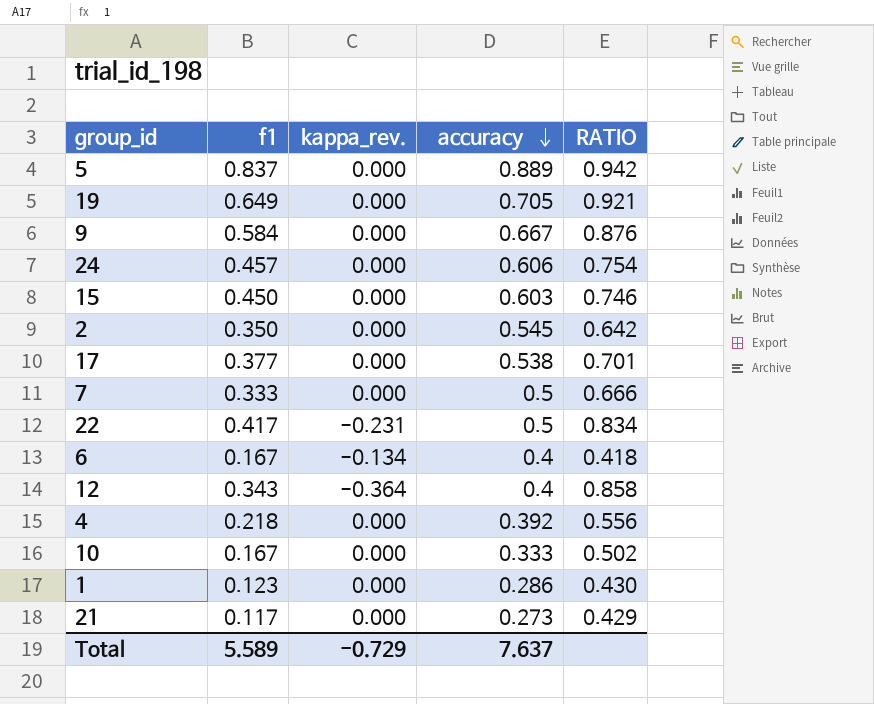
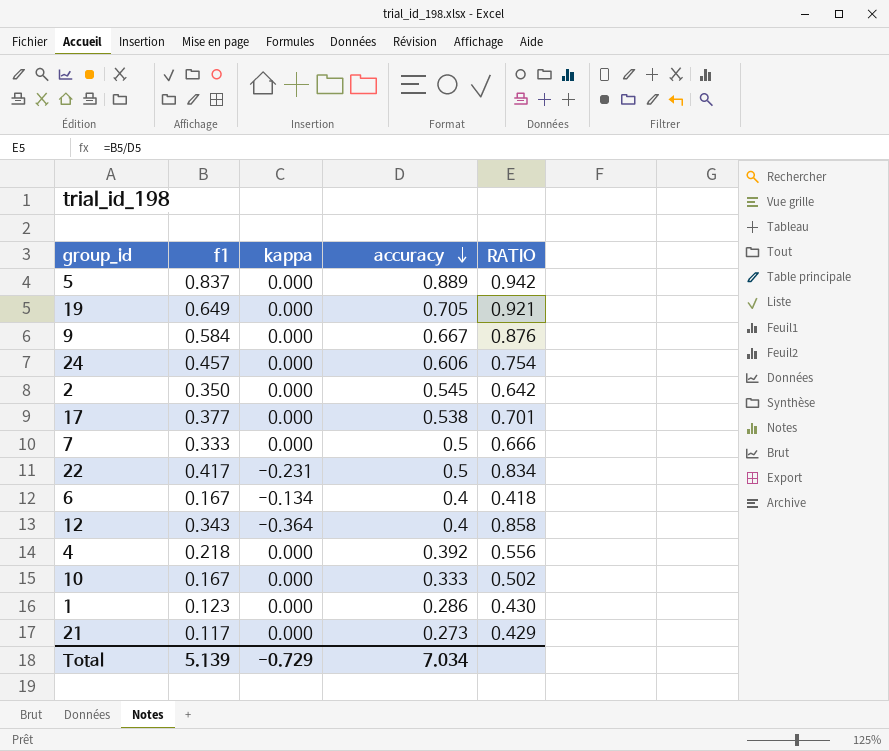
column name: kappa_rev. -> kappa
row 15: 0.450 | 0.000 | 0.603 | 0.746 -> none
Total | f1: 5.589 -> 5.139
Total | accuracy: 7.637 -> 7.034

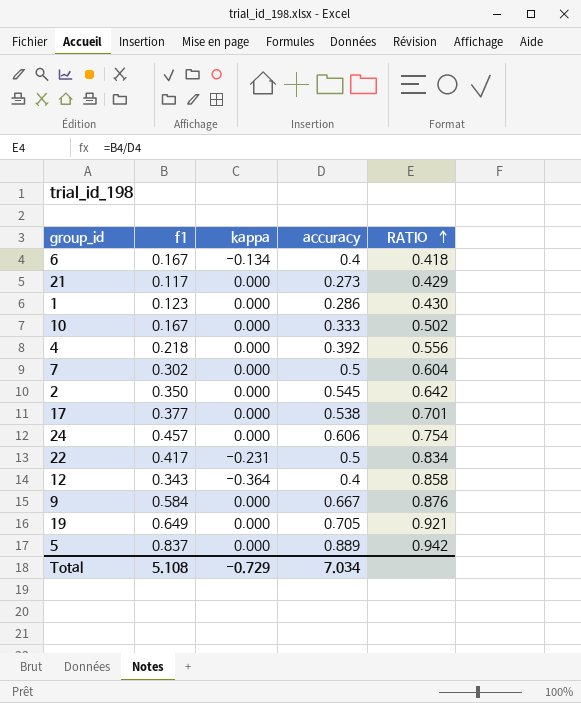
row order: accuracy descending -> RATIO ascending
7 | f1: 0.333 -> 0.302
7 | RATIO: 0.666 -> 0.604
Total | f1: 5.139 -> 5.108

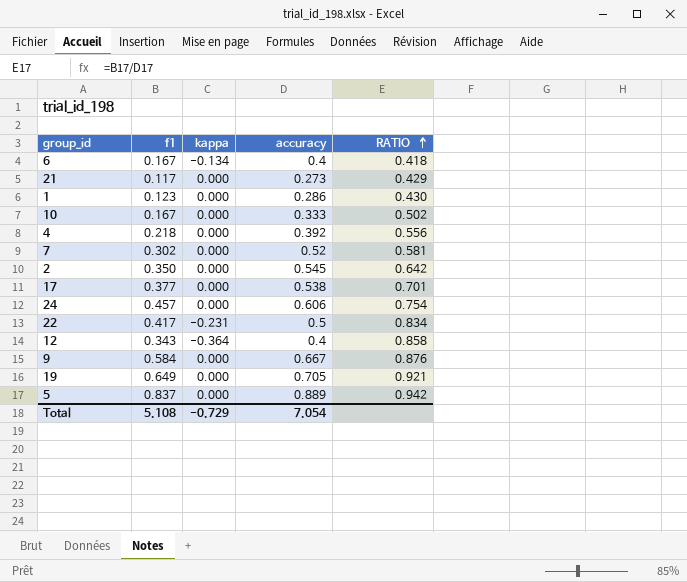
7 | accuracy: 0.5 -> 0.52
7 | RATIO: 0.604 -> 0.581
Total | accuracy: 7.034 -> 7.054

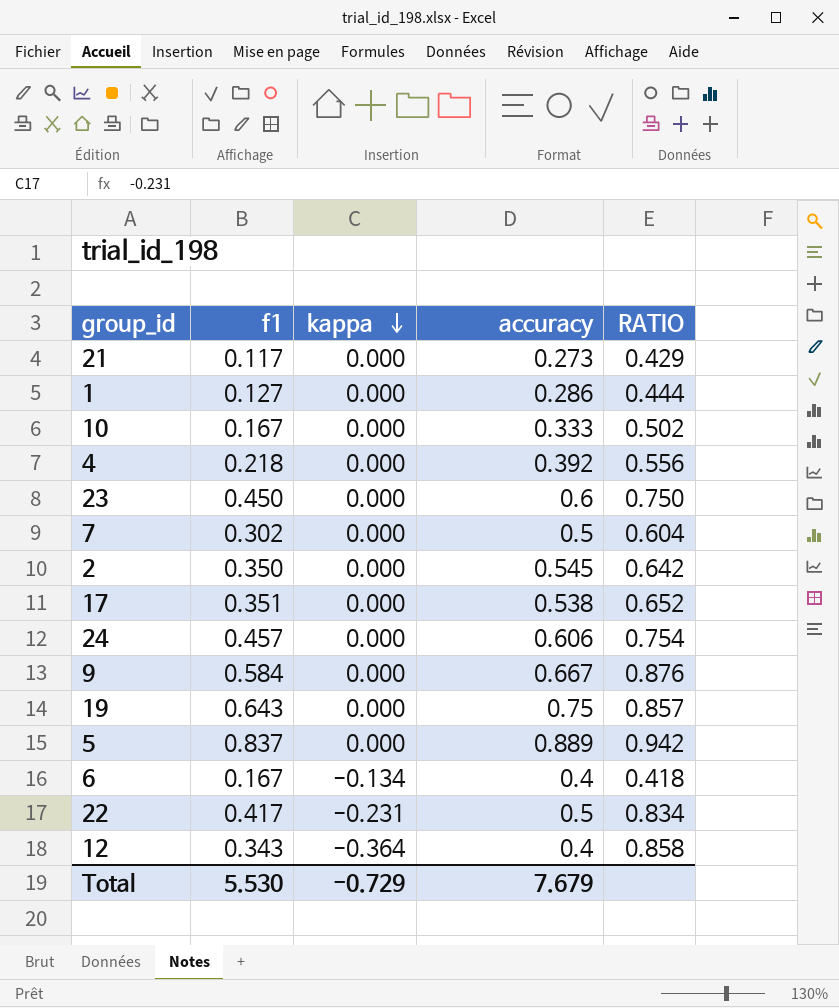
row order: RATIO ascending -> kappa descending
1 | f1: 0.123 -> 0.127
1 | RATIO: 0.430 -> 0.444
row 23: none -> 0.450 | 0.000 | 0.6 | 0.750
7 | accuracy: 0.52 -> 0.5
7 | RATIO: 0.581 -> 0.604
17 | f1: 0.377 -> 0.351
17 | RATIO: 0.701 -> 0.652
19 | f1: 0.649 -> 0.643
19 | accuracy: 0.705 -> 0.75
19 | RATIO: 0.921 -> 0.857
Total | f1: 5.108 -> 5.530
Total | accuracy: 7.054 -> 7.679

